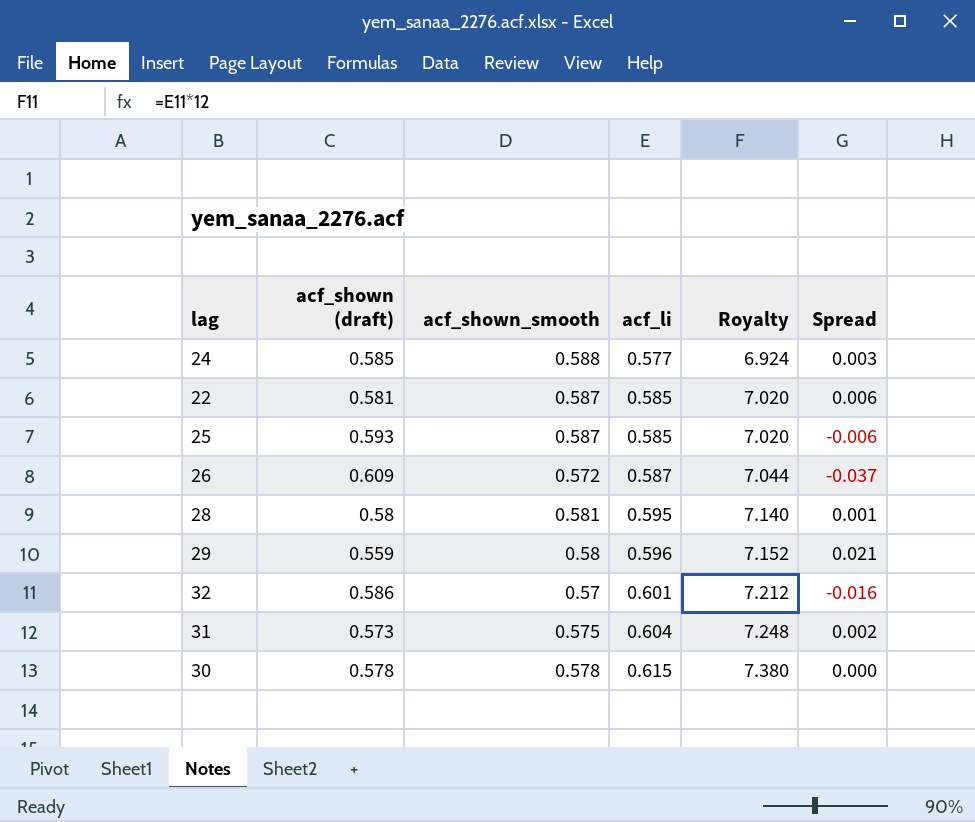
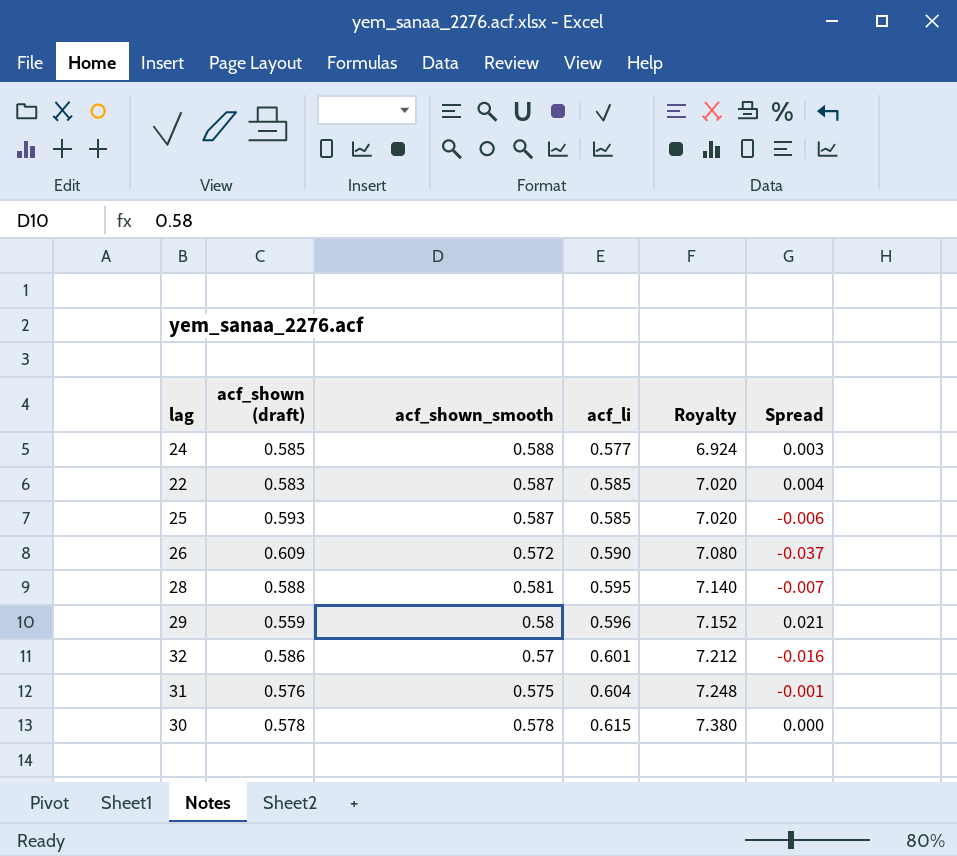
22 | acf_shown (draft): 0.581 -> 0.583
22 | Spread: 0.006 -> 0.004
26 | acf_li: 0.587 -> 0.590
26 | Royalty: 7.044 -> 7.080
28 | acf_shown (draft): 0.58 -> 0.588
28 | Spread: 0.001 -> -0.007
31 | acf_shown (draft): 0.573 -> 0.576
31 | Spread: 0.002 -> -0.001

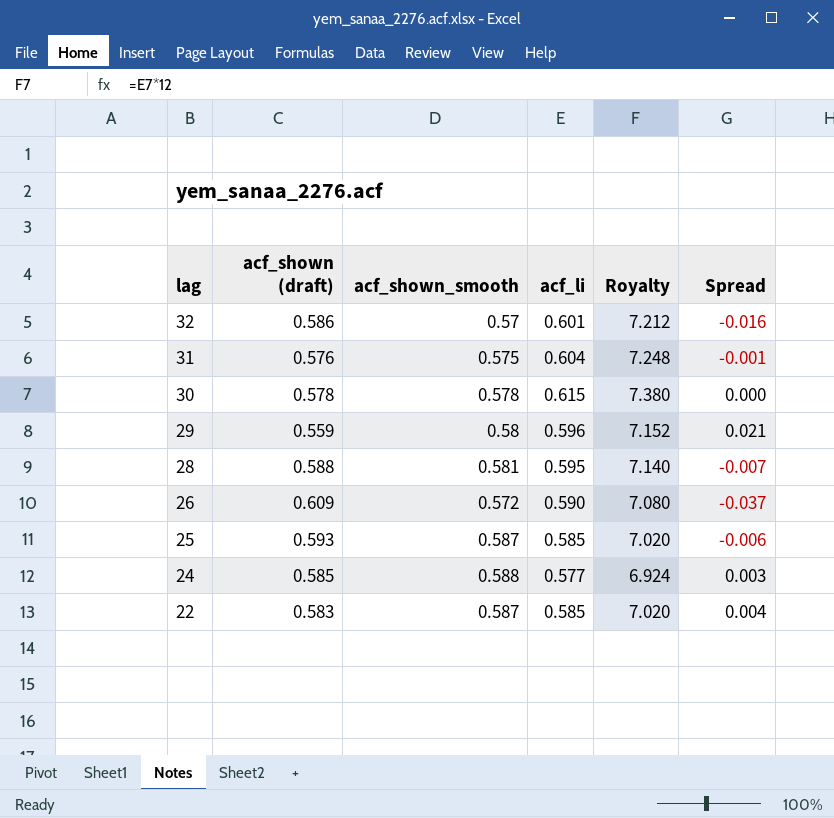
row order: acf_li ascending -> lag descending

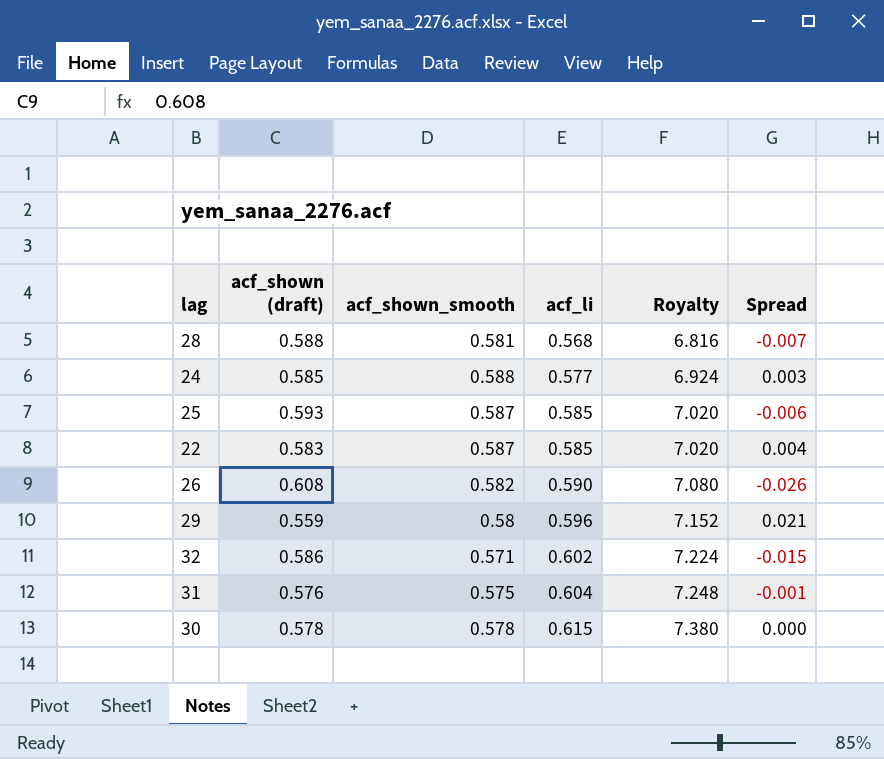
row order: lag descending -> acf_li ascending
28 | acf_li: 0.595 -> 0.568
28 | Royalty: 7.140 -> 6.816
26 | acf_shown (draft): 0.609 -> 0.608
26 | acf_shown_smooth: 0.572 -> 0.582
26 | Spread: -0.037 -> -0.026
32 | acf_shown_smooth: 0.57 -> 0.571
32 | acf_li: 0.601 -> 0.602
32 | Royalty: 7.212 -> 7.224
32 | Spread: -0.016 -> -0.015

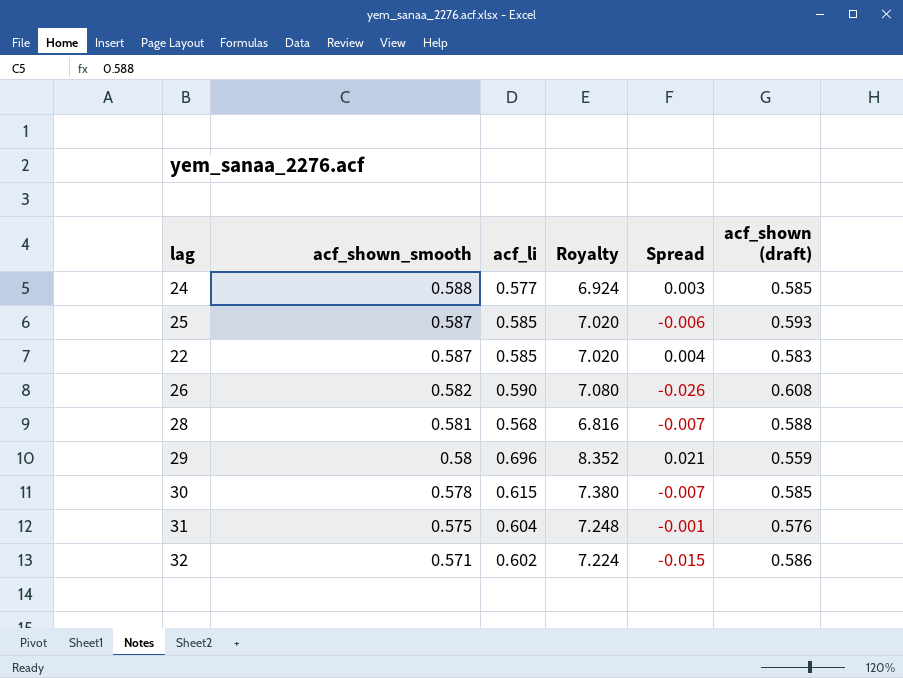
row order: acf_li ascending -> acf_shown_smooth descending
column acf_shown (draft) | position: 2 -> 6
29 | acf_li: 0.596 -> 0.696
29 | Royalty: 7.152 -> 8.352
30 | Spread: 0.000 -> -0.007
30 | acf_shown (draft): 0.578 -> 0.585

